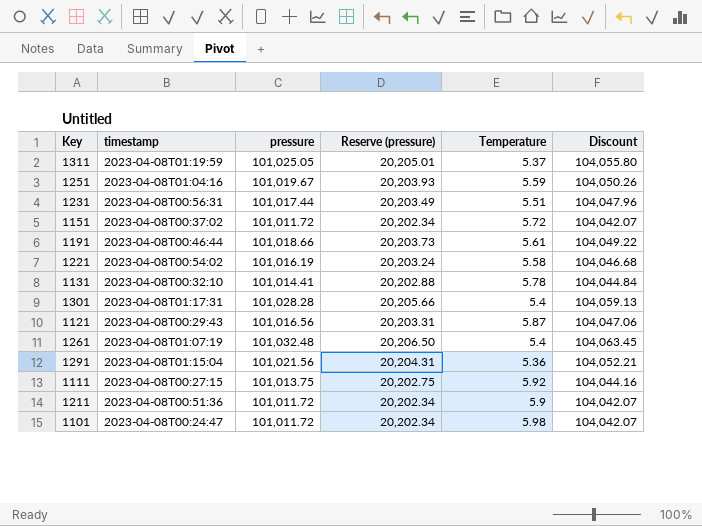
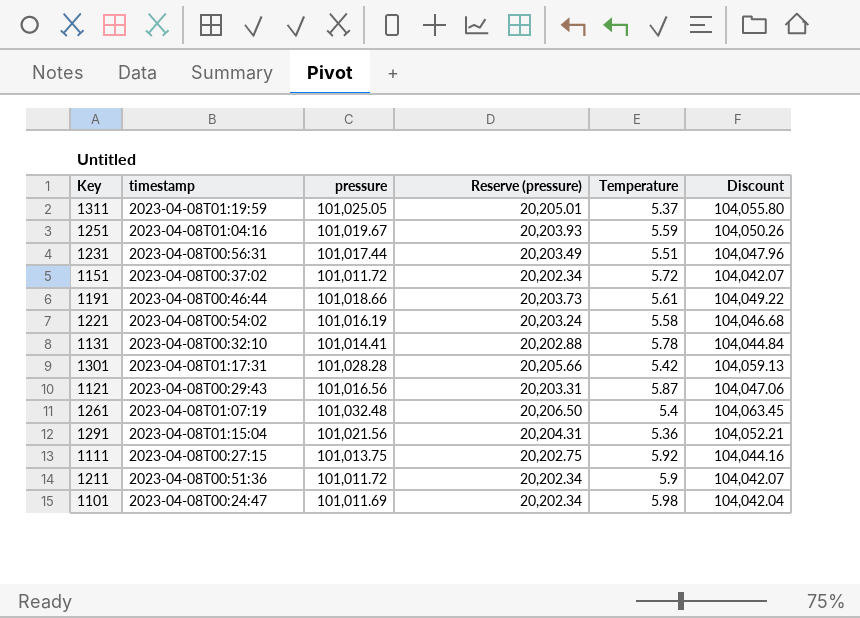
1301 | Temperature: 5.4 -> 5.42
1101 | pressure: 101,011.72 -> 101,011.69
1101 | Discount: 104,042.07 -> 104,042.04

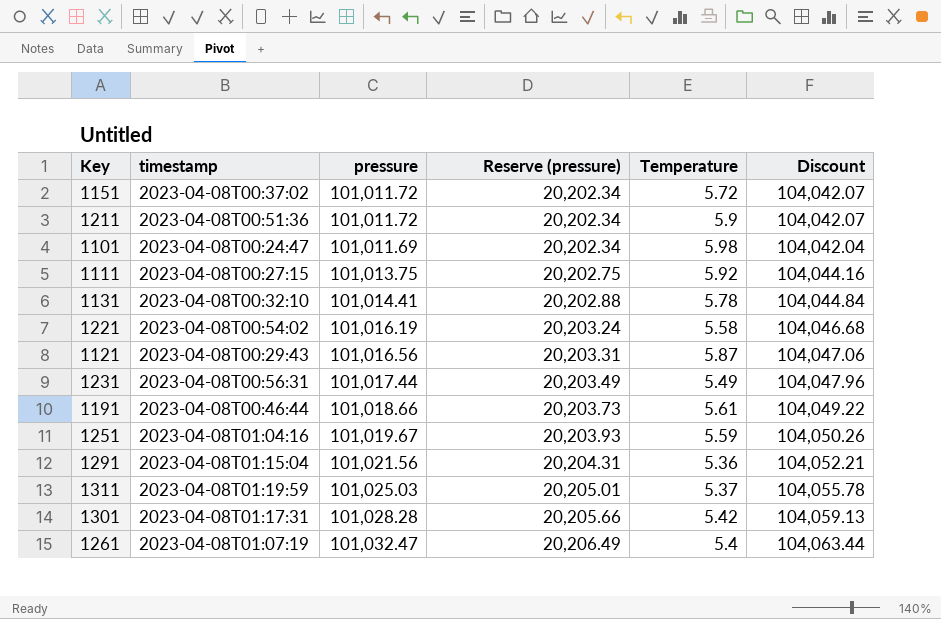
row order: none -> Reserve (pressure) ascending
1231 | Temperature: 5.51 -> 5.49
1311 | pressure: 101,025.05 -> 101,025.03
1311 | Discount: 104,055.80 -> 104,055.78
1261 | pressure: 101,032.48 -> 101,032.47
1261 | Reserve (pressure): 20,206.50 -> 20,206.49
1261 | Discount: 104,063.45 -> 104,063.44

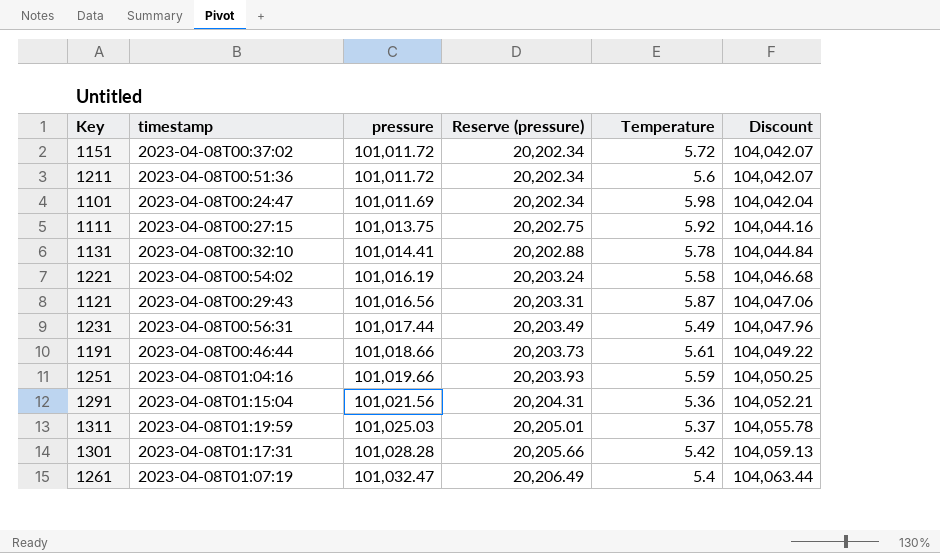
1211 | Temperature: 5.9 -> 5.6
1251 | pressure: 101,019.67 -> 101,019.66
1251 | Discount: 104,050.26 -> 104,050.25

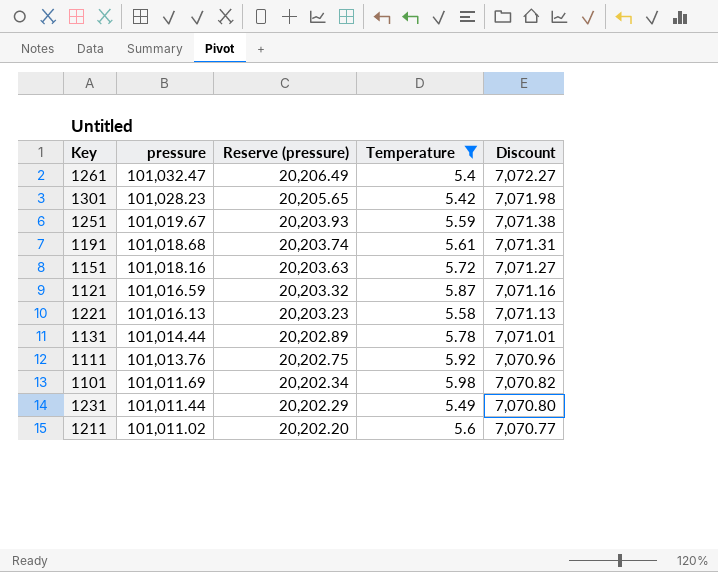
filter: none -> Temperature >= 5.4
row order: Reserve (pressure) ascending -> pressure descending
column timestamp | position: 2 -> none
column Discount | formula: [pressure] * 1.03 -> [pressure] * 0.07
1301 | pressure: 101,028.28 -> 101,028.23
1301 | Reserve (pressure): 20,205.66 -> 20,205.65
1251 | pressure: 101,019.66 -> 101,019.67
1191 | pressure: 101,018.66 -> 101,018.68
1191 | Reserve (pressure): 20,203.73 -> 20,203.74
1151 | pressure: 101,011.72 -> 101,018.16
1151 | Reserve (pressure): 20,202.34 -> 20,203.63
1121 | pressure: 101,016.56 -> 101,016.59
1121 | Reserve (pressure): 20,203.31 -> 20,203.32
1221 | pressure: 101,016.19 -> 101,016.13
1221 | Reserve (pressure): 20,203.24 -> 20,203.23
1131 | pressure: 101,014.41 -> 101,014.44
1131 | Reserve (pressure): 20,202.88 -> 20,202.89
1111 | pressure: 101,013.75 -> 101,013.76
1231 | pressure: 101,017.44 -> 101,011.44
1231 | Reserve (pressure): 20,203.49 -> 20,202.29
1211 | pressure: 101,011.72 -> 101,011.02
1211 | Reserve (pressure): 20,202.34 -> 20,202.20

